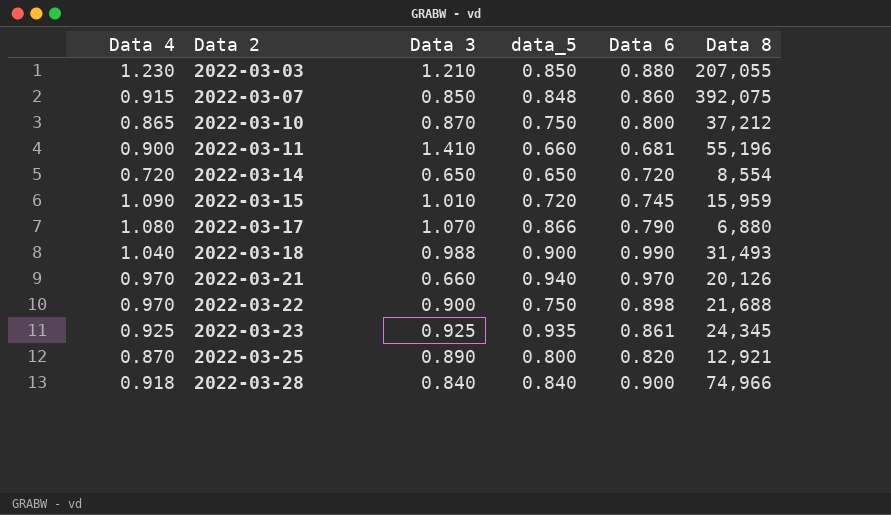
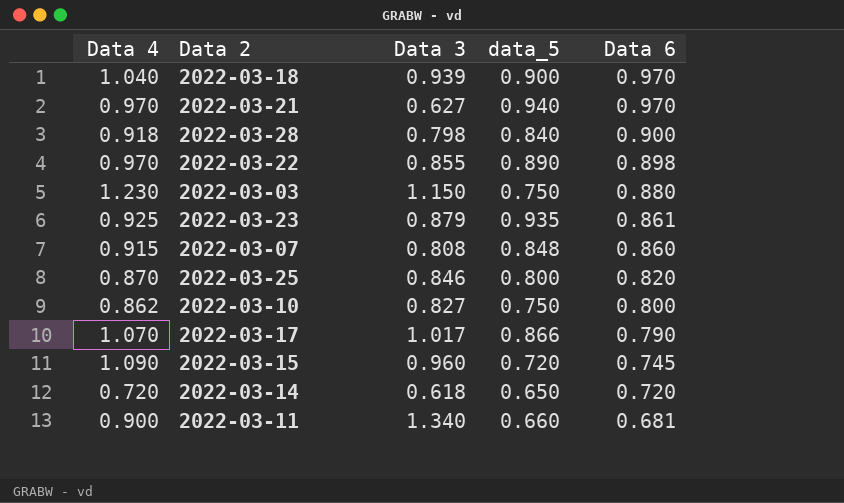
row order: Data 2 ascending -> Data 6 descending
column Data 8 | position: 6 -> none
2022-03-18 | Data 3: 0.988 -> 0.939
2022-03-18 | Data 6: 0.990 -> 0.970
2022-03-21 | Data 3: 0.660 -> 0.627
2022-03-28 | Data 3: 0.840 -> 0.798
2022-03-22 | Data 3: 0.900 -> 0.855
2022-03-22 | data_5: 0.750 -> 0.890
2022-03-03 | Data 3: 1.210 -> 1.150
2022-03-03 | data_5: 0.850 -> 0.750
2022-03-23 | Data 3: 0.925 -> 0.879
2022-03-07 | Data 3: 0.850 -> 0.808
2022-03-25 | Data 3: 0.890 -> 0.846
2022-03-10 | Data 4: 0.865 -> 0.862
2022-03-10 | Data 3: 0.870 -> 0.827
2022-03-17 | Data 4: 1.080 -> 1.070
2022-03-17 | Data 3: 1.070 -> 1.017
2022-03-15 | Data 3: 1.010 -> 0.960
2022-03-14 | Data 3: 0.650 -> 0.618
2022-03-11 | Data 3: 1.410 -> 1.340

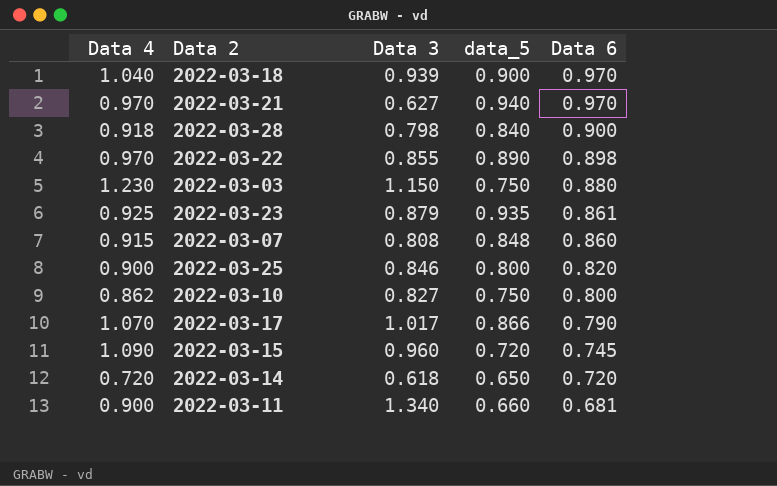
2022-03-25 | Data 4: 0.870 -> 0.900

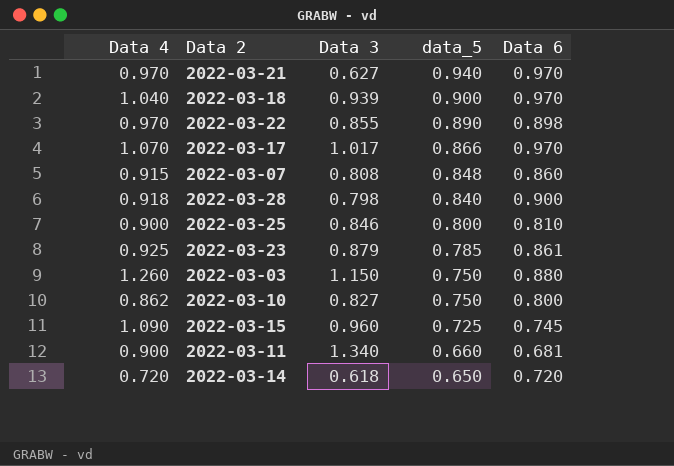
row order: Data 6 descending -> data_5 descending
2022-03-17 | Data 6: 0.790 -> 0.970
2022-03-25 | Data 6: 0.820 -> 0.810
2022-03-23 | data_5: 0.935 -> 0.785
2022-03-03 | Data 4: 1.230 -> 1.260
2022-03-15 | data_5: 0.720 -> 0.725

